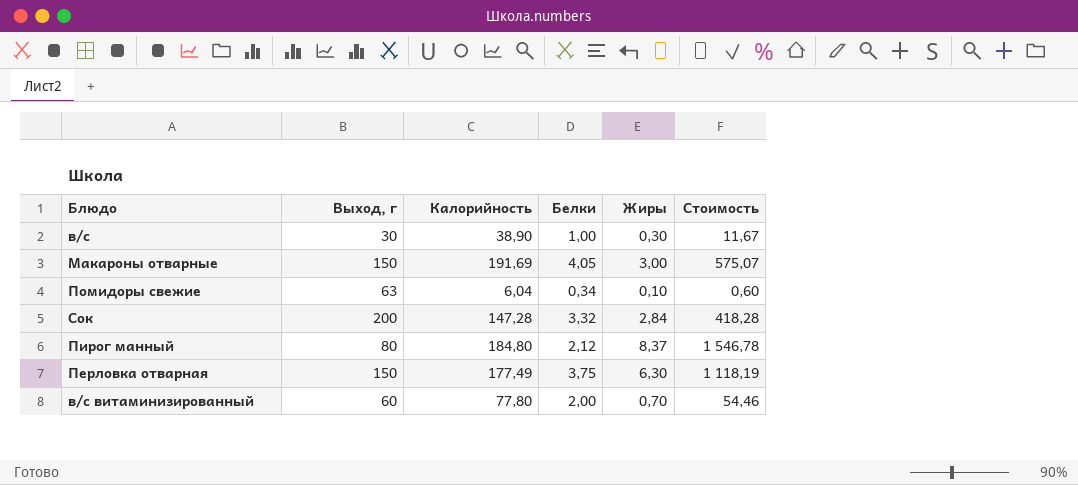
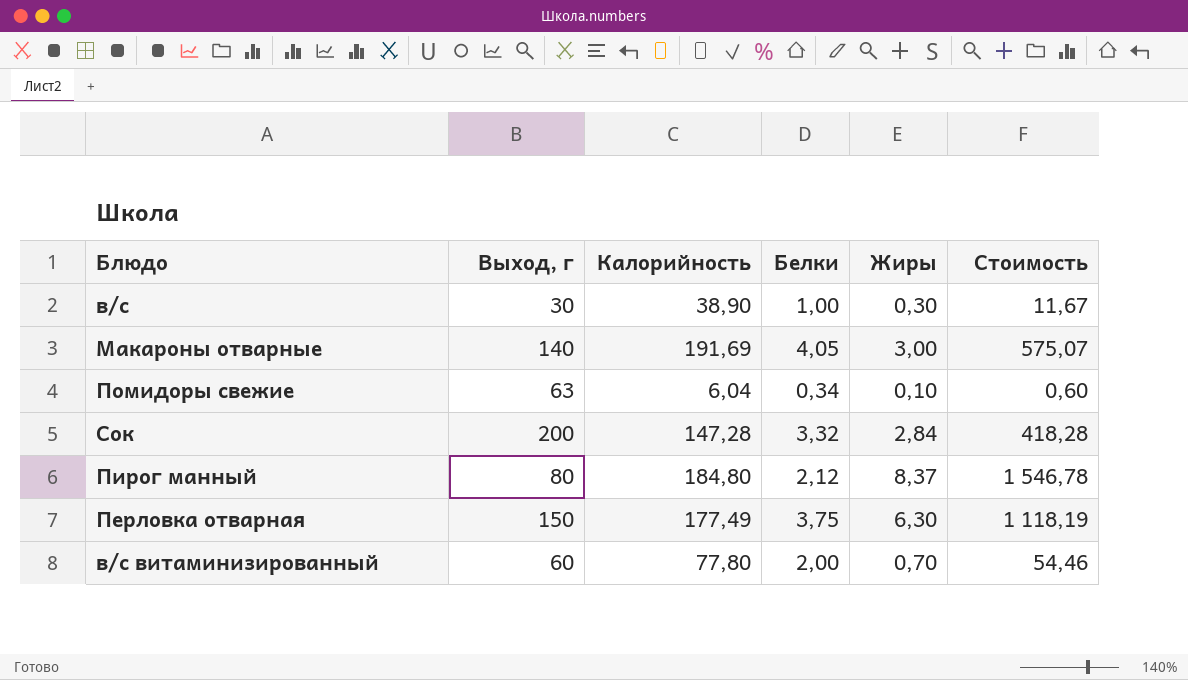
Макароны отварные | Выход, г: 150 -> 140

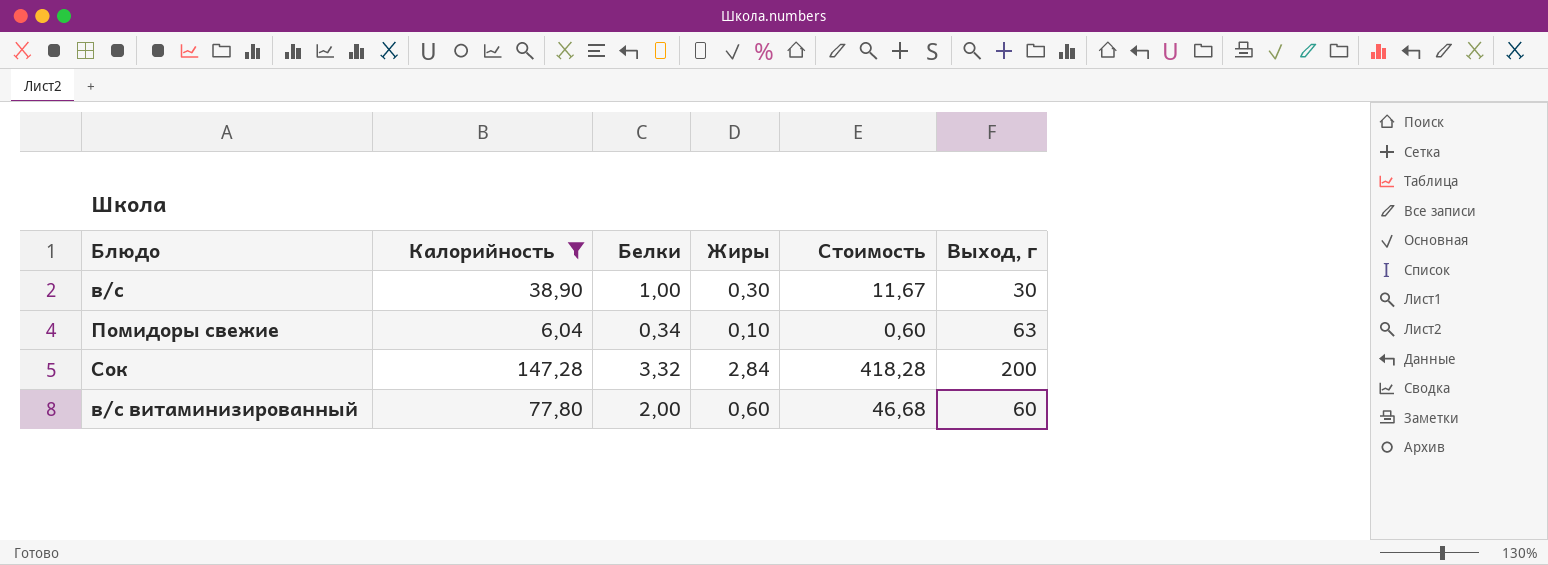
filter: none -> Калорийность <= 147,28
column Выход, г | position: 2 -> 6
в/с витаминизированный | Жиры: 0,70 -> 0,60
в/с витаминизированный | Стоимость: 54,46 -> 46,68

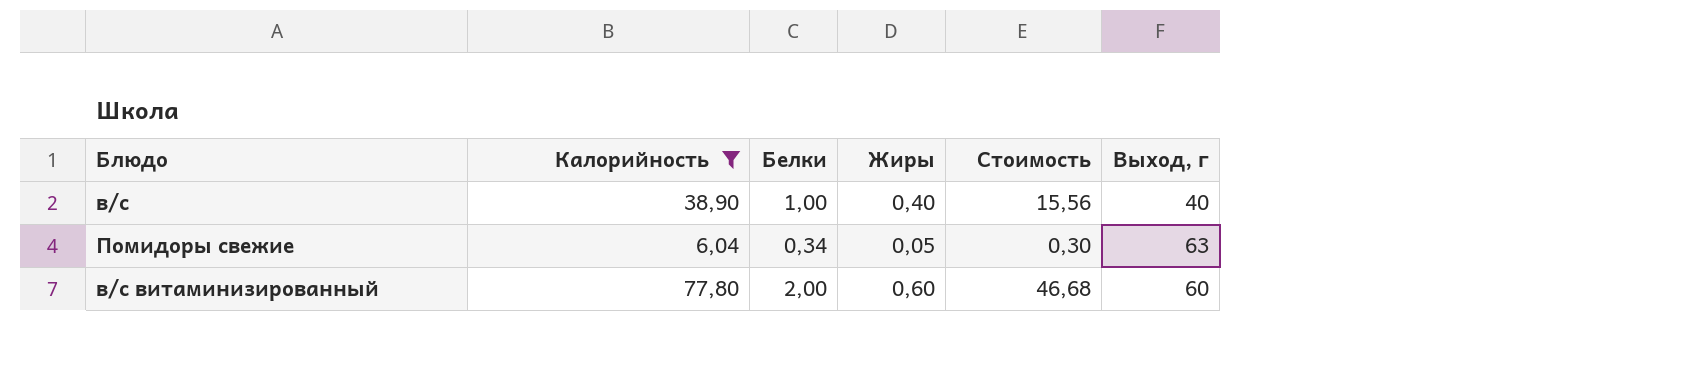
row Сок: 147,28 | 3,32 | 2,84 | 418,28 | 200 -> none
в/с | Жиры: 0,30 -> 0,40
в/с | Стоимость: 11,67 -> 15,56
в/с | Выход, г: 30 -> 40
Помидоры свежие | Жиры: 0,10 -> 0,05
Помидоры свежие | Стоимость: 0,60 -> 0,30

